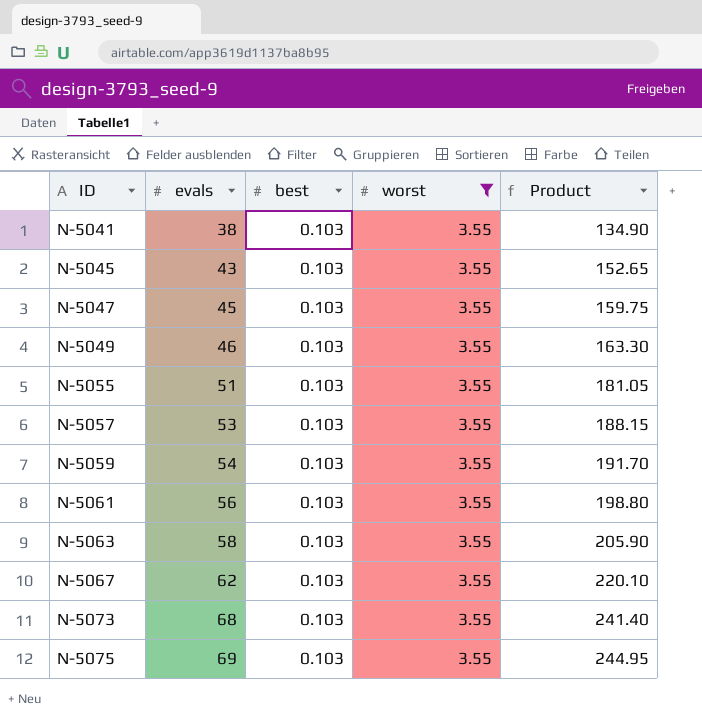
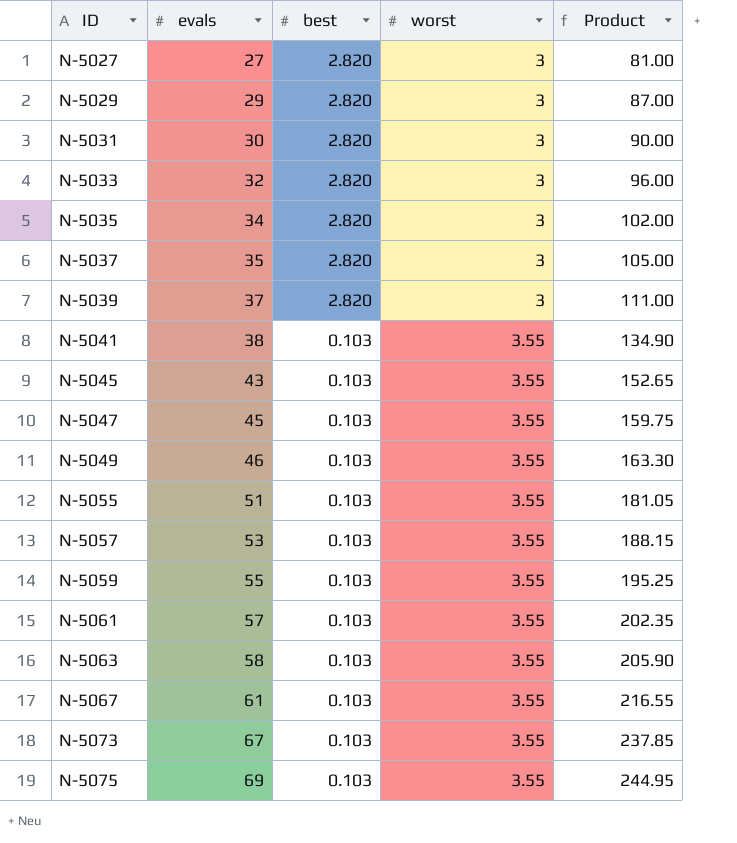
filter: worst = 3.55 -> none
N-5059 | evals: 54 -> 55
N-5059 | Product: 191.70 -> 195.25
N-5061 | evals: 56 -> 57
N-5061 | Product: 198.80 -> 202.35
N-5067 | evals: 62 -> 61
N-5067 | Product: 220.10 -> 216.55
N-5073 | evals: 68 -> 67
N-5073 | Product: 241.40 -> 237.85

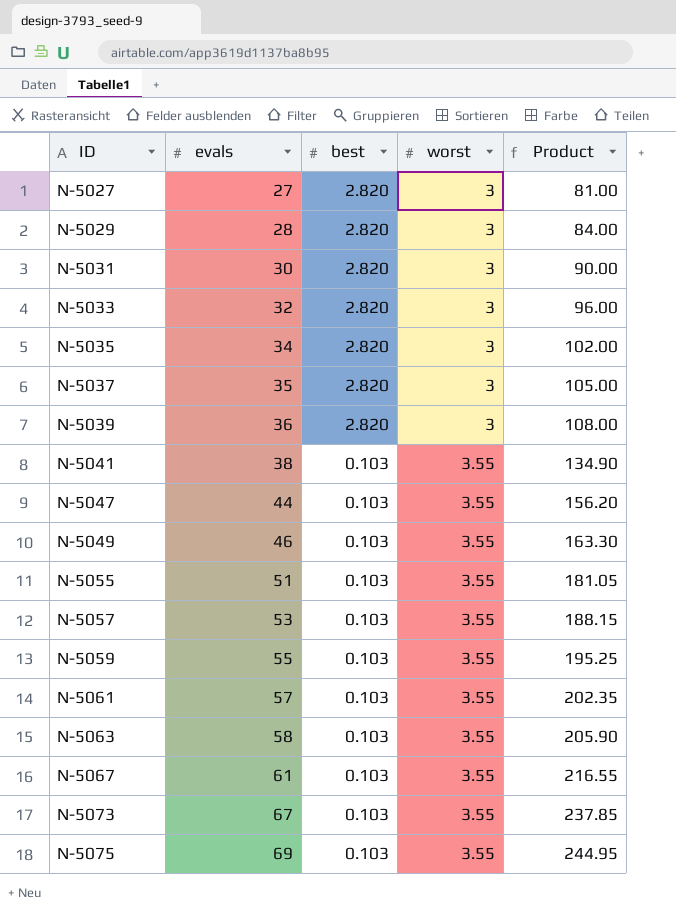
row N-5045: 43 | 0.103 | 3.55 | 152.65 -> none
N-5029 | evals: 29 -> 28
N-5029 | Product: 87.00 -> 84.00
N-5039 | evals: 37 -> 36
N-5039 | Product: 111.00 -> 108.00
N-5047 | evals: 45 -> 44
N-5047 | Product: 159.75 -> 156.20

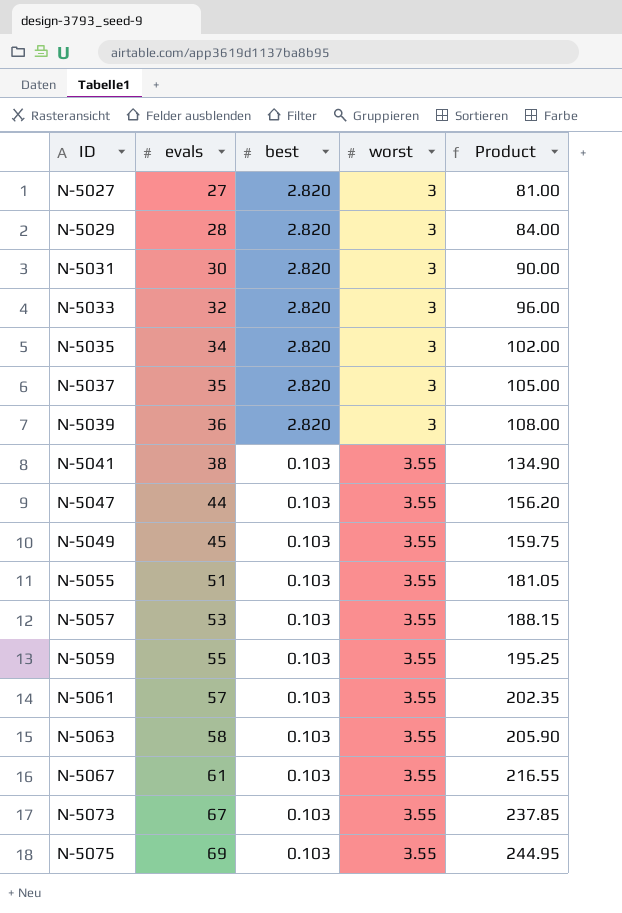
N-5049 | evals: 46 -> 45
N-5049 | Product: 163.30 -> 159.75

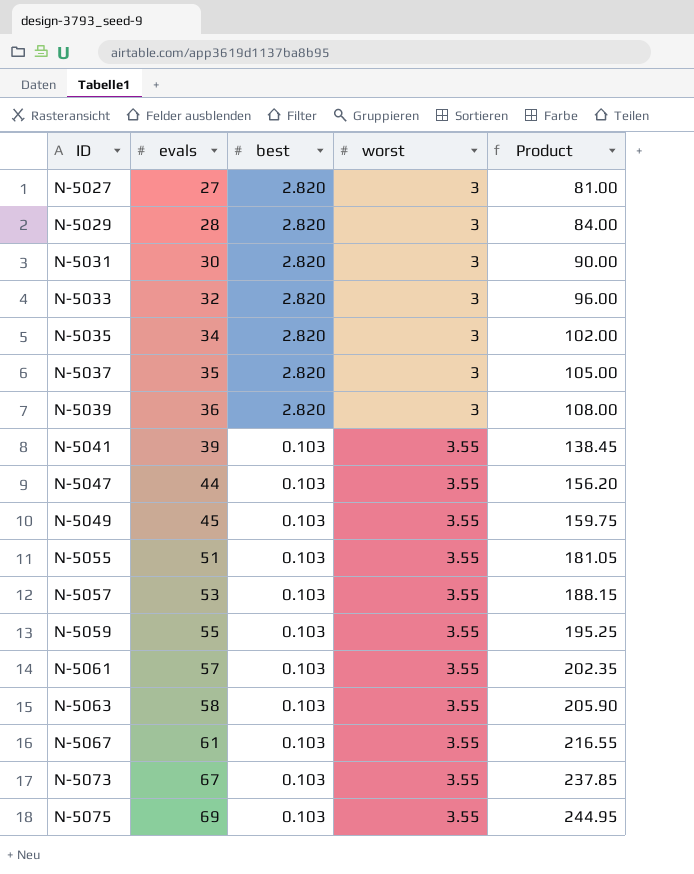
N-5041 | evals: 38 -> 39
N-5041 | Product: 134.90 -> 138.45

